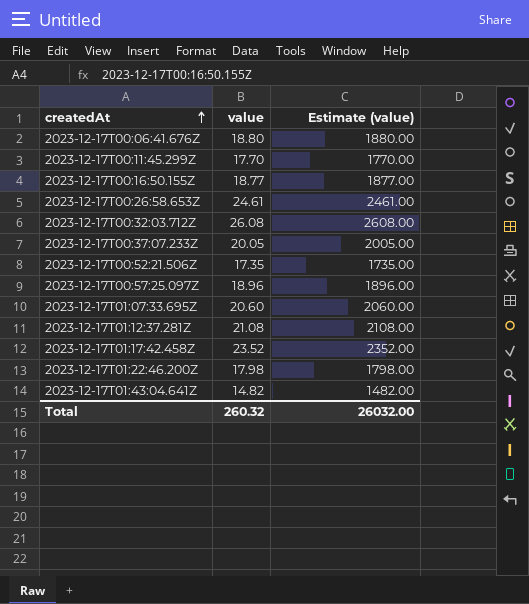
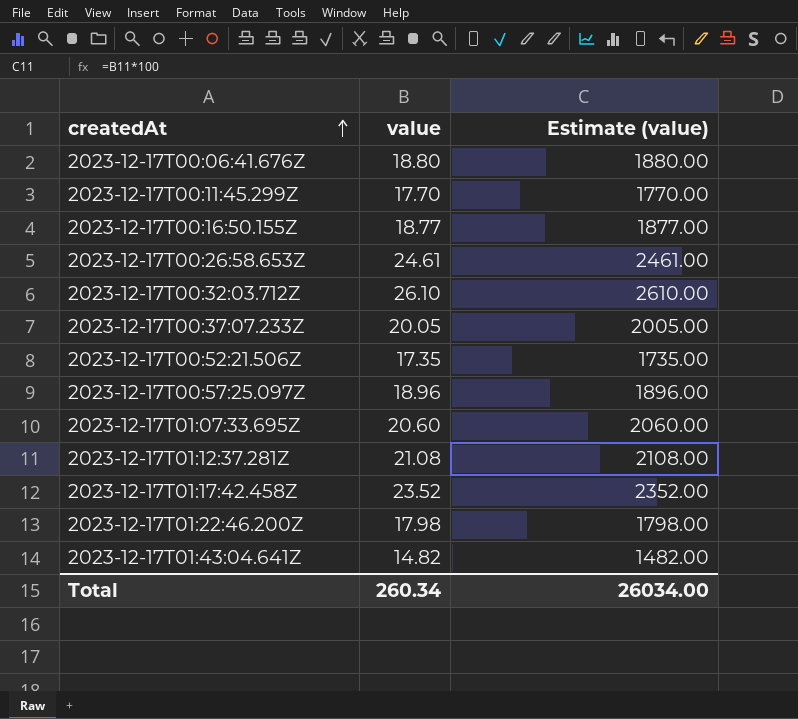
2023-12-17T00:32:03.712Z | value: 26.08 -> 26.10
2023-12-17T00:32:03.712Z | Estimate (value): 2608.00 -> 2610.00
Total | value: 260.32 -> 260.34
Total | Estimate (value): 26032.00 -> 26034.00

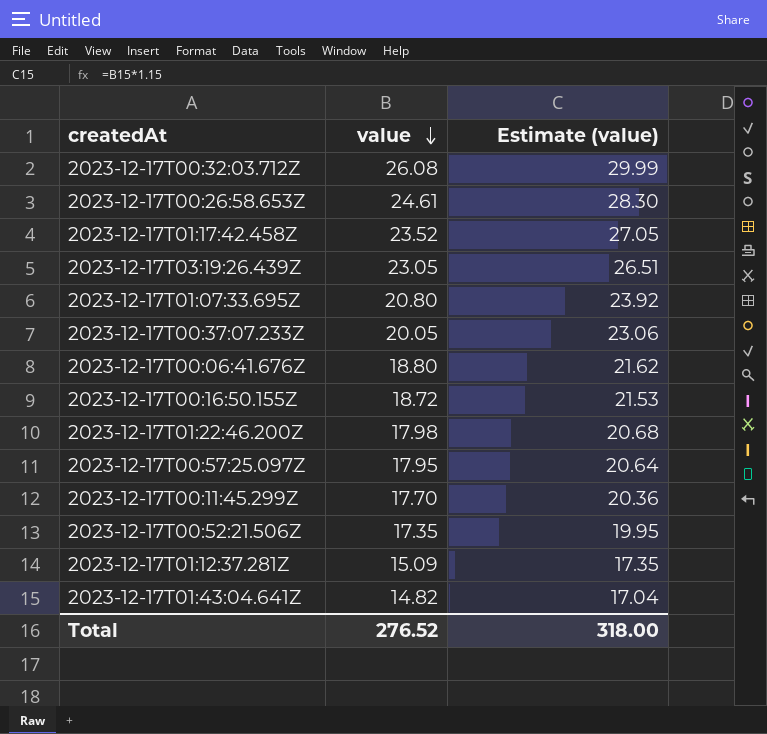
row order: createdAt ascending -> value descending
column Estimate (value) | formula: [value] * 100 -> [value] * 1.15
2023-12-17T00:32:03.712Z | value: 26.10 -> 26.08
row 2023-12-17T03:19:26.439Z: none -> 23.05 | 26.51
2023-12-17T01:07:33.695Z | value: 20.60 -> 20.80
2023-12-17T00:16:50.155Z | value: 18.77 -> 18.72
2023-12-17T00:57:25.097Z | value: 18.96 -> 17.95
2023-12-17T01:12:37.281Z | value: 21.08 -> 15.09
Total | value: 260.34 -> 276.52
Total | Estimate (value): 26034.00 -> 318.00

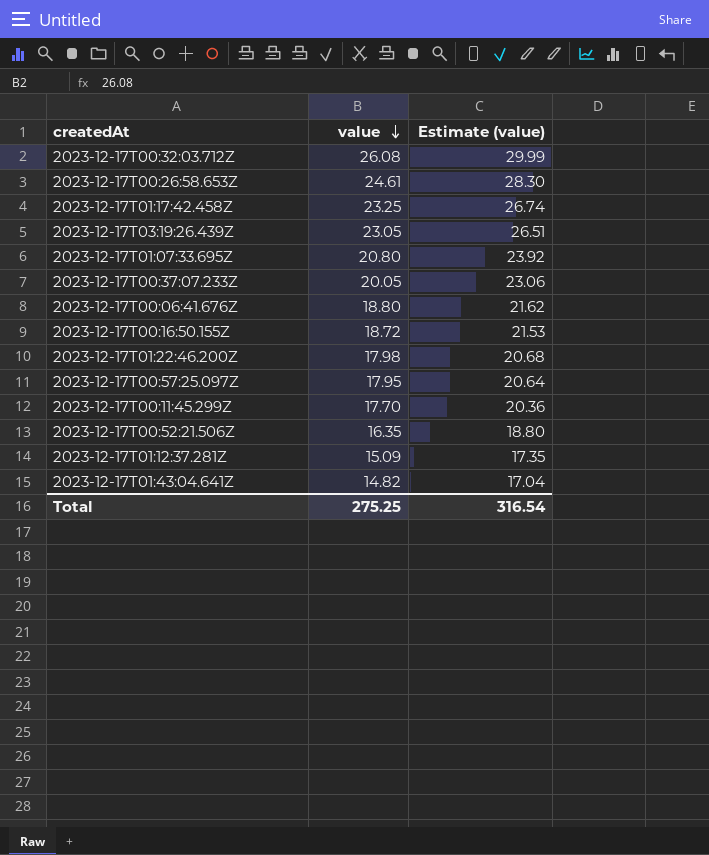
2023-12-17T01:17:42.458Z | value: 23.52 -> 23.25
2023-12-17T01:17:42.458Z | Estimate (value): 27.05 -> 26.74
2023-12-17T00:52:21.506Z | value: 17.35 -> 16.35
2023-12-17T00:52:21.506Z | Estimate (value): 19.95 -> 18.80
Total | value: 276.52 -> 275.25
Total | Estimate (value): 318.00 -> 316.54

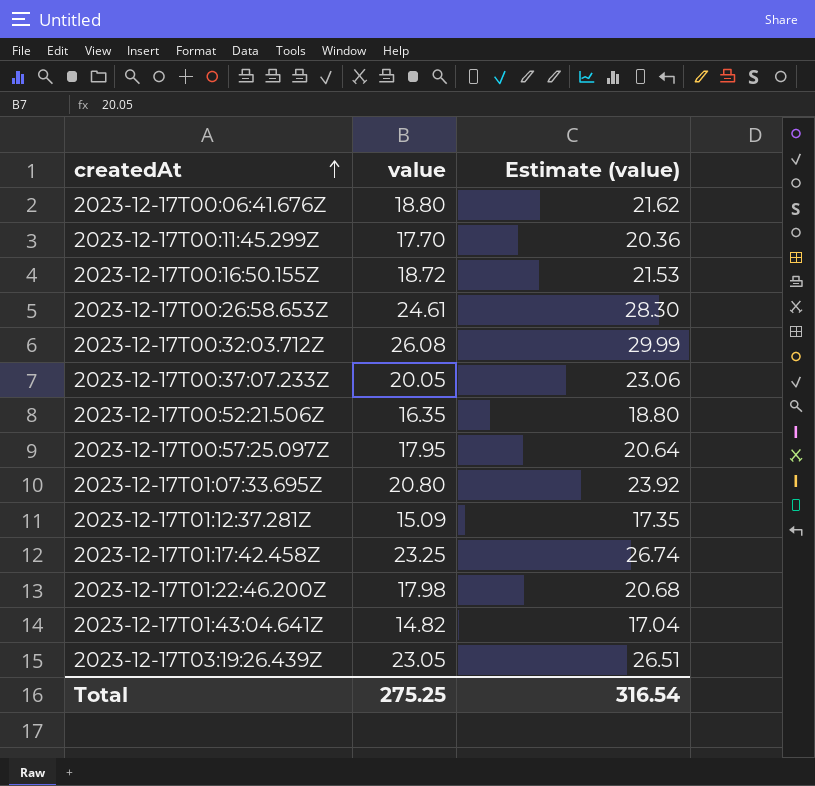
row order: value descending -> createdAt ascending

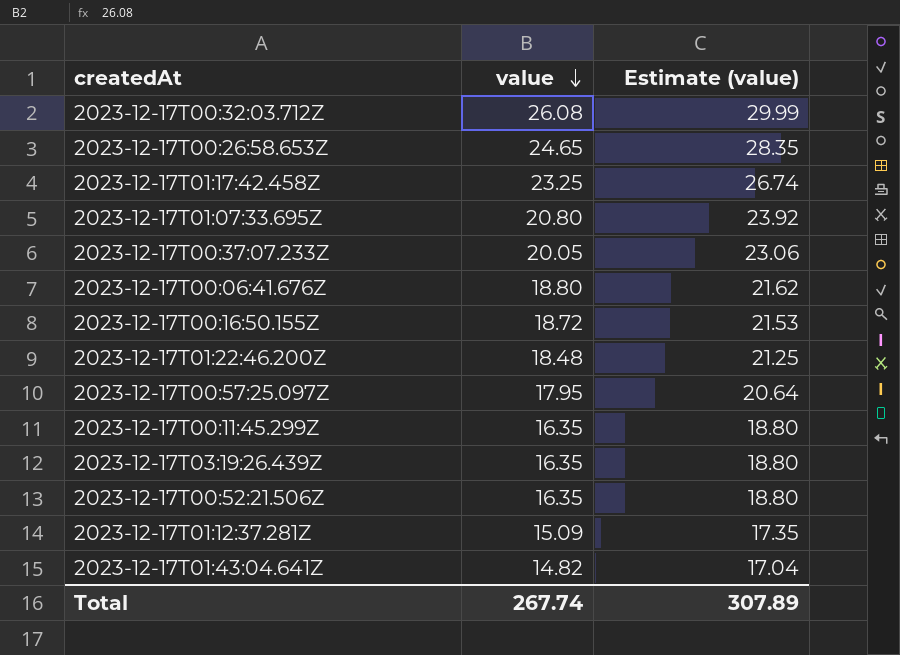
row order: createdAt ascending -> value descending
2023-12-17T00:26:58.653Z | value: 24.61 -> 24.65
2023-12-17T00:26:58.653Z | Estimate (value): 28.30 -> 28.35
2023-12-17T01:22:46.200Z | value: 17.98 -> 18.48
2023-12-17T01:22:46.200Z | Estimate (value): 20.68 -> 21.25
2023-12-17T00:11:45.299Z | value: 17.70 -> 16.35
2023-12-17T00:11:45.299Z | Estimate (value): 20.36 -> 18.80
2023-12-17T03:19:26.439Z | value: 23.05 -> 16.35
2023-12-17T03:19:26.439Z | Estimate (value): 26.51 -> 18.80
Total | value: 275.25 -> 267.74
Total | Estimate (value): 316.54 -> 307.89

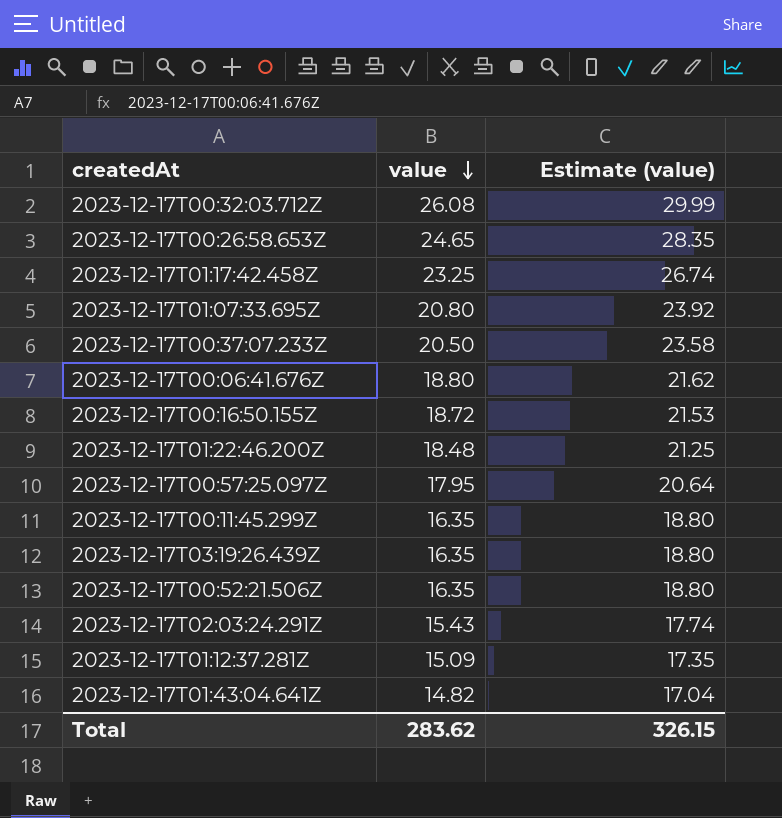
2023-12-17T00:37:07.233Z | value: 20.05 -> 20.50
2023-12-17T00:37:07.233Z | Estimate (value): 23.06 -> 23.58
row 2023-12-17T02:03:24.291Z: none -> 15.43 | 17.74
Total | value: 267.74 -> 283.62
Total | Estimate (value): 307.89 -> 326.15

